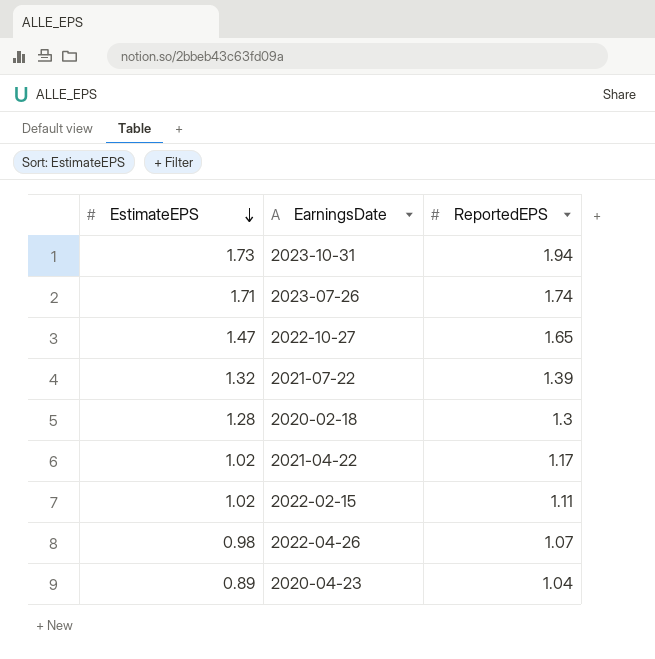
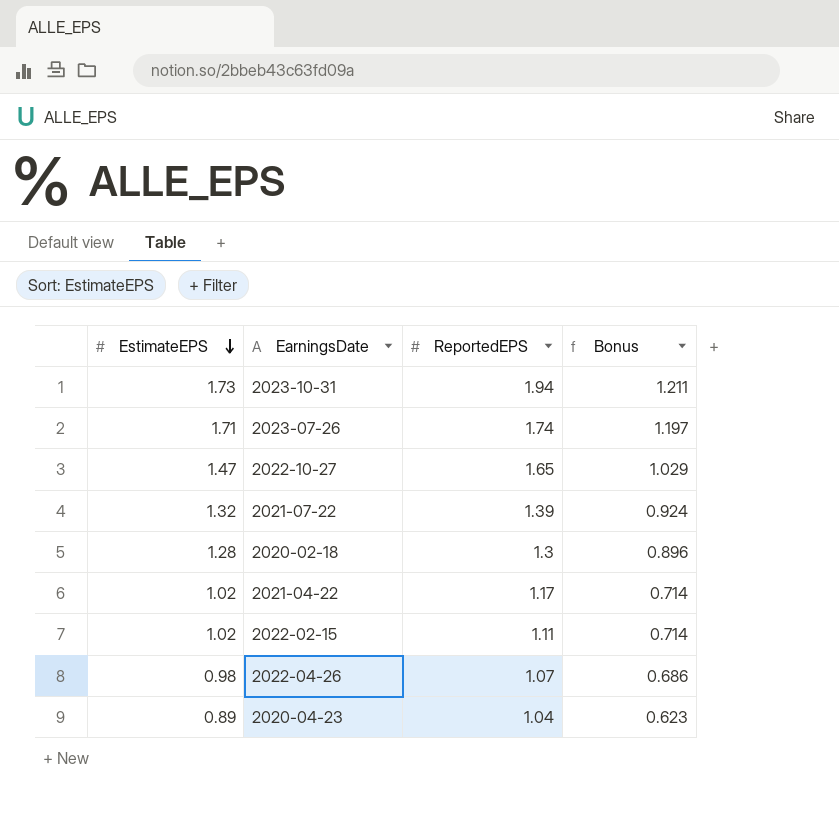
column Bonus | formula: none -> [EstimateEPS] * 0.7

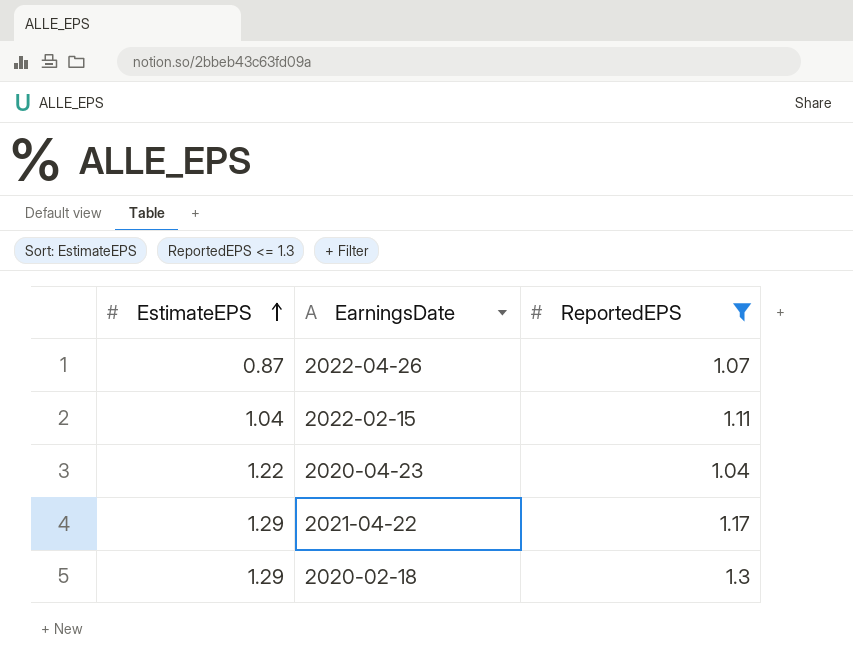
filter: none -> ReportedEPS <= 1.3
row order: EstimateEPS descending -> EstimateEPS ascending
column Bonus | formula: [EstimateEPS] * 0.7 -> none
2022-04-26 | EstimateEPS: 0.98 -> 0.87
2022-02-15 | EstimateEPS: 1.02 -> 1.04
2020-04-23 | EstimateEPS: 0.89 -> 1.22
2021-04-22 | EstimateEPS: 1.02 -> 1.29
2020-02-18 | EstimateEPS: 1.28 -> 1.29

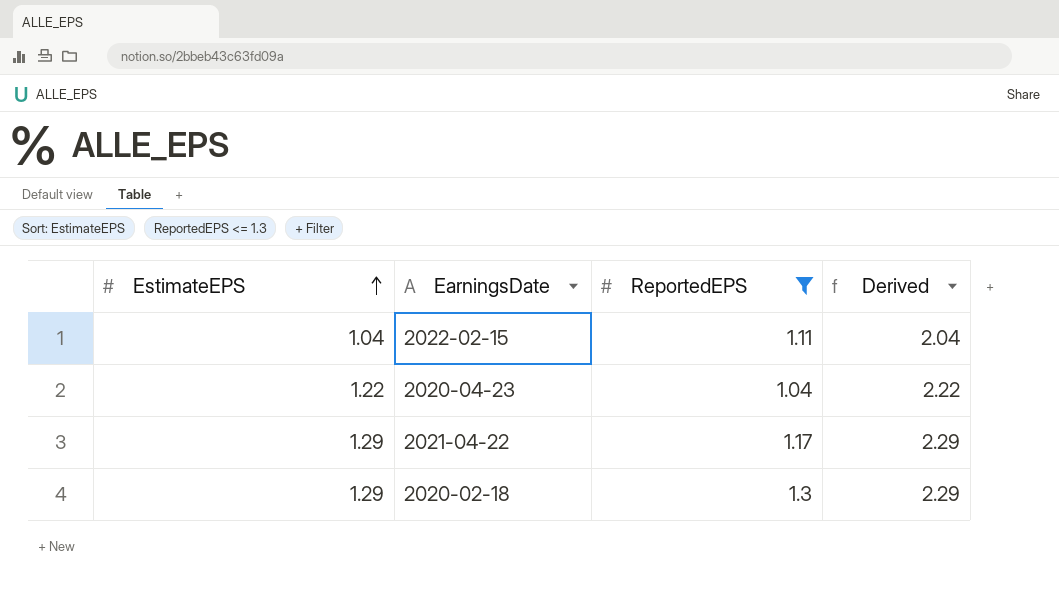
column Derived | formula: none -> [EstimateEPS] + 1
row 2022-04-26: 0.87 | 1.07 -> none

